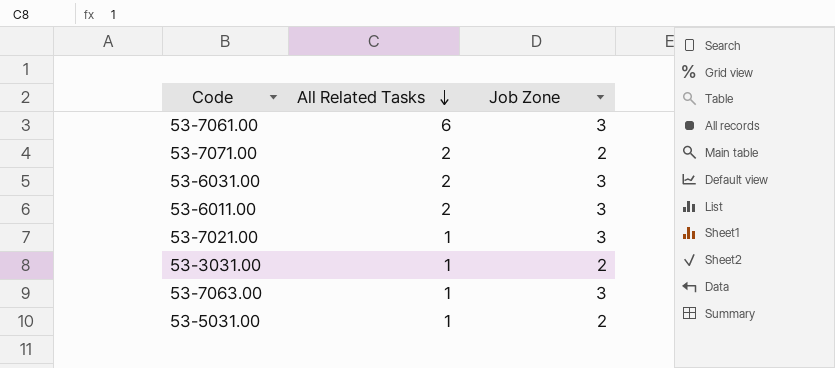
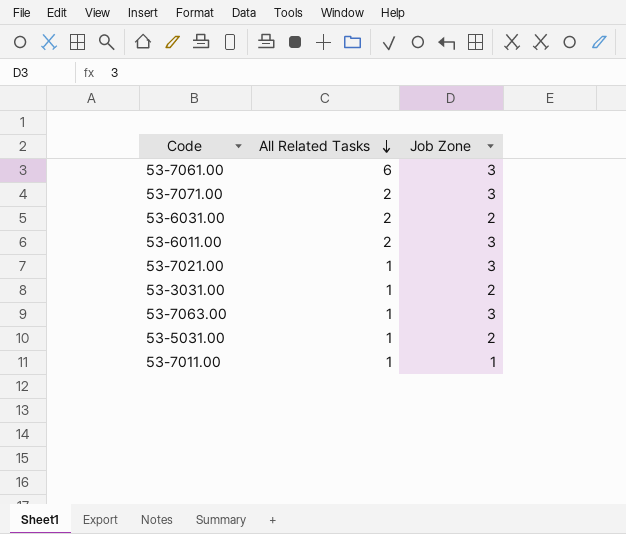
53-7071.00 | Job Zone: 2 -> 3
53-6031.00 | Job Zone: 3 -> 2
row 53-7011.00: none -> 1 | 1

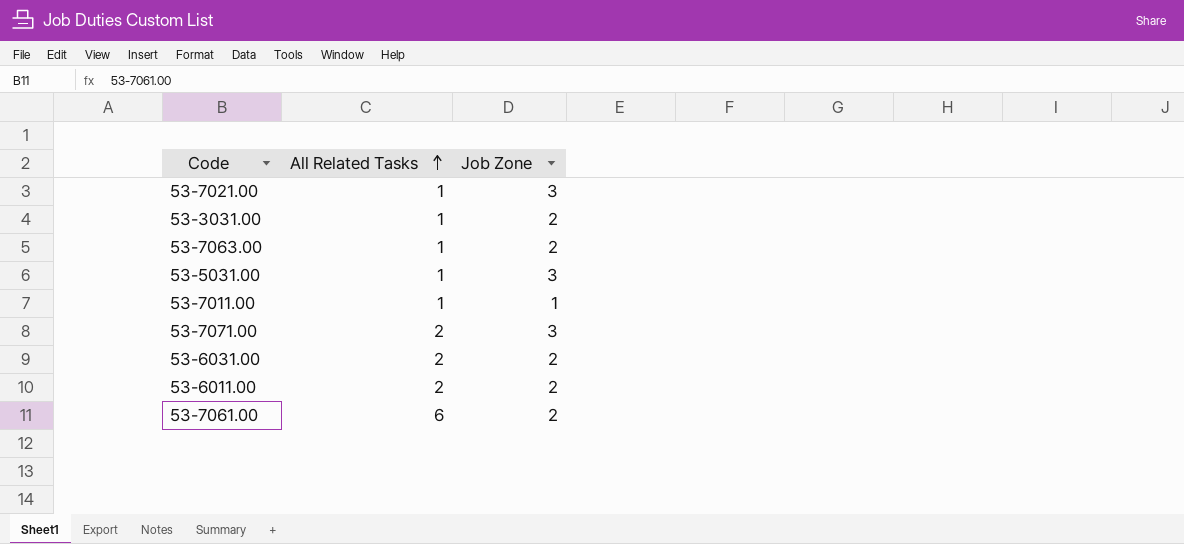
row order: All Related Tasks descending -> All Related Tasks ascending
53-7063.00 | Job Zone: 3 -> 2
53-5031.00 | Job Zone: 2 -> 3
53-6011.00 | Job Zone: 3 -> 2
53-7061.00 | Job Zone: 3 -> 2

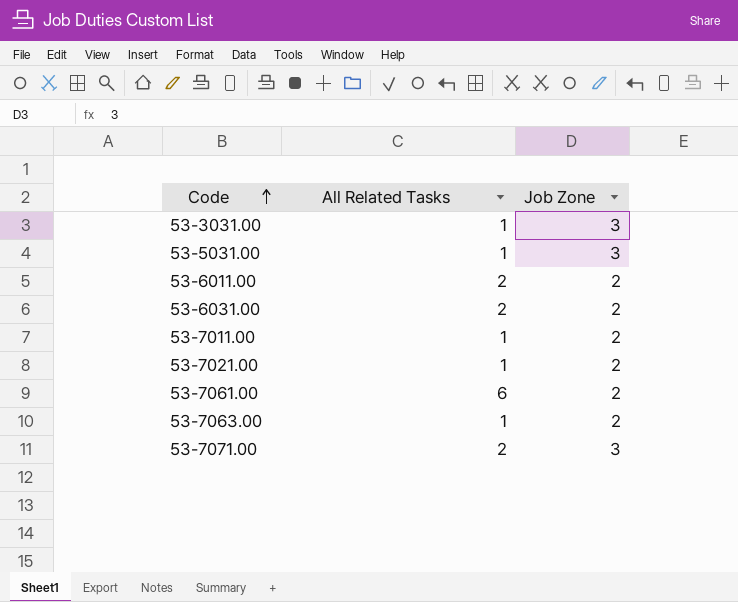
row order: All Related Tasks ascending -> Code ascending
53-3031.00 | Job Zone: 2 -> 3
53-7011.00 | Job Zone: 1 -> 2
53-7021.00 | Job Zone: 3 -> 2

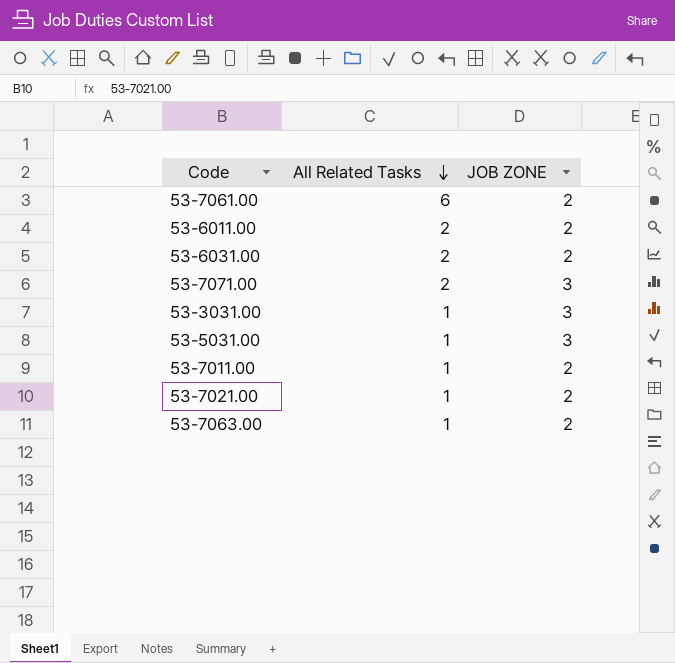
row order: Code ascending -> All Related Tasks descending
column name: Job Zone -> JOB ZONE

